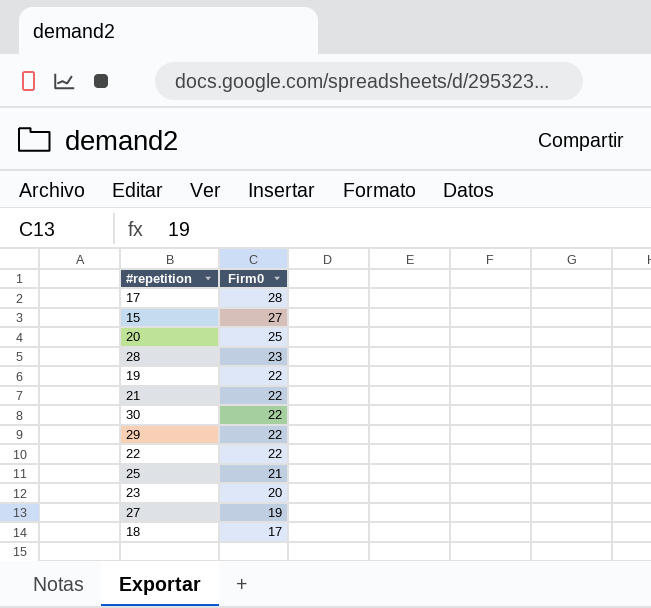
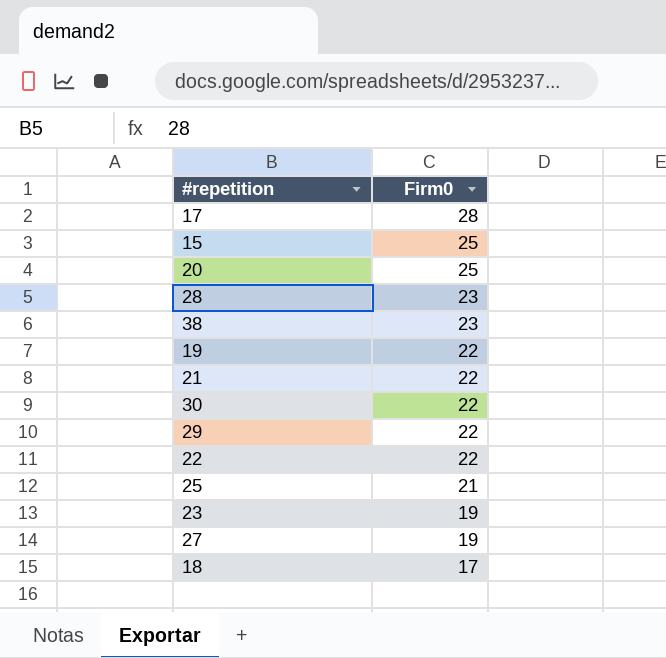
15 | Firm0: 27 -> 25
row 38: none -> 23
23 | Firm0: 20 -> 19

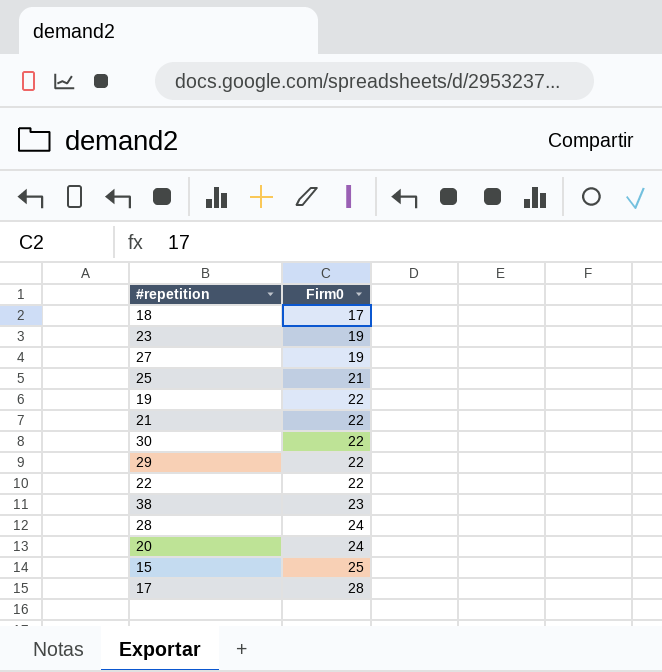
row order: Firm0 descending -> Firm0 ascending
28 | Firm0: 23 -> 24
20 | Firm0: 25 -> 24

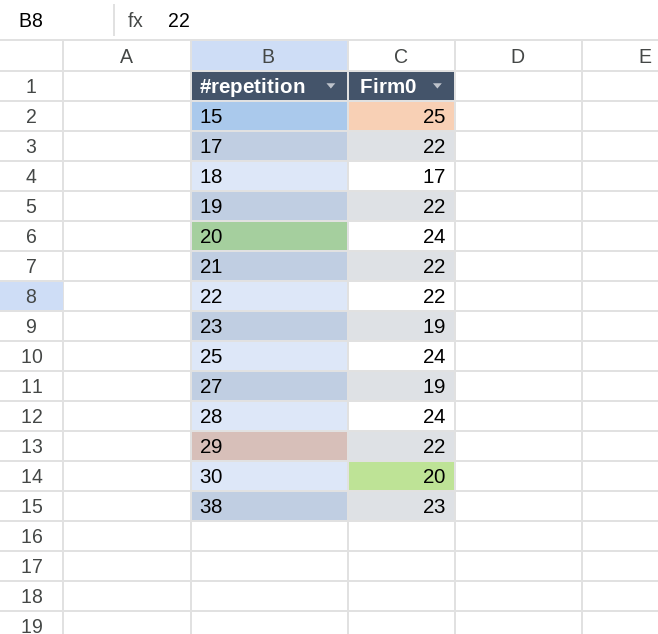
row order: Firm0 ascending -> #repetition ascending
17 | Firm0: 28 -> 22
25 | Firm0: 21 -> 24
30 | Firm0: 22 -> 20

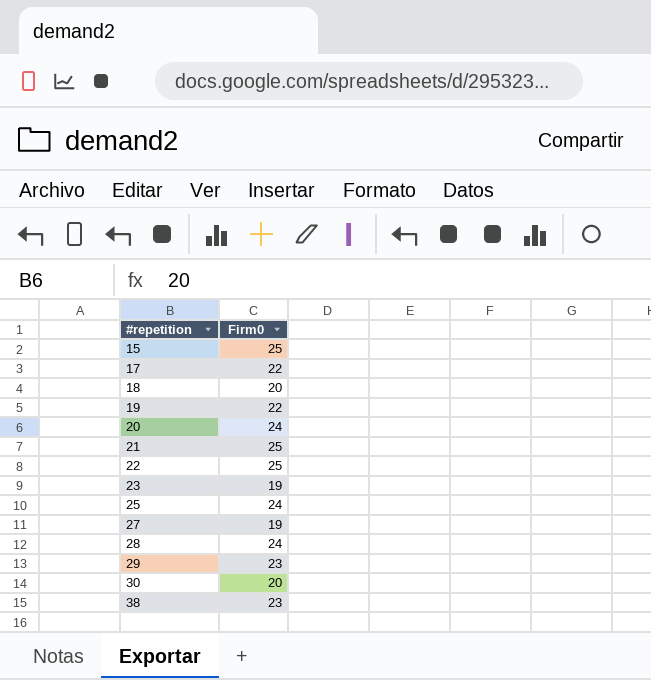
18 | Firm0: 17 -> 20
21 | Firm0: 22 -> 25
22 | Firm0: 22 -> 25
29 | Firm0: 22 -> 23

